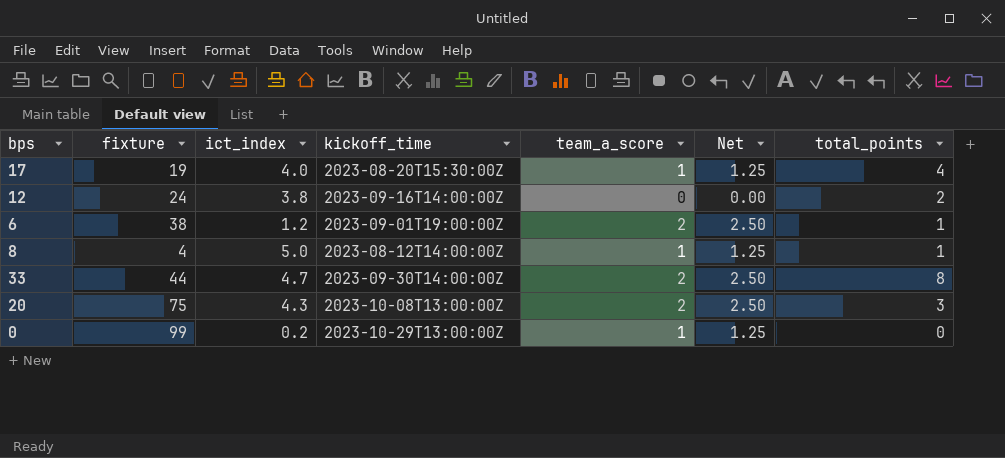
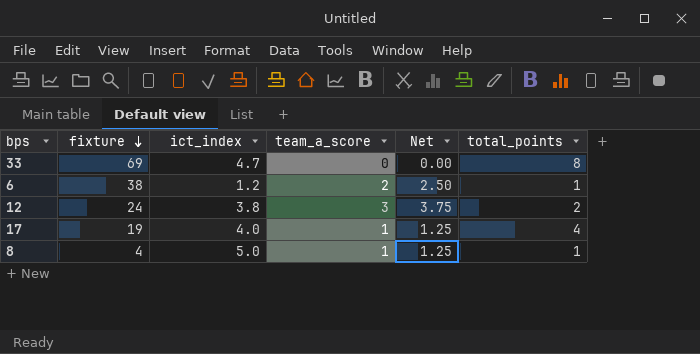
row order: none -> fixture descending
column kickoff_time | position: 4 -> none
row 20: 75 | 4.3 | 2023-10-08T13:00:00Z | 2 | 2.50 | 3 -> none
row 0: 99 | 0.2 | 2023-10-29T13:00:00Z | 1 | 1.25 | 0 -> none
33 | fixture: 44 -> 69
33 | team_a_score: 2 -> 0
33 | Net: 2.50 -> 0.00
12 | team_a_score: 0 -> 3
12 | Net: 0.00 -> 3.75

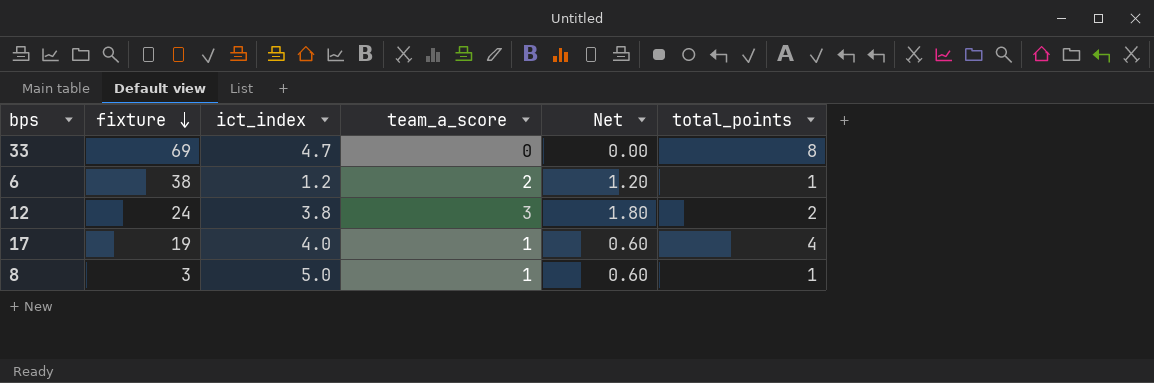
column Net | formula: [team_a_score] * 1.25 -> [team_a_score] * 0.6
8 | fixture: 4 -> 3

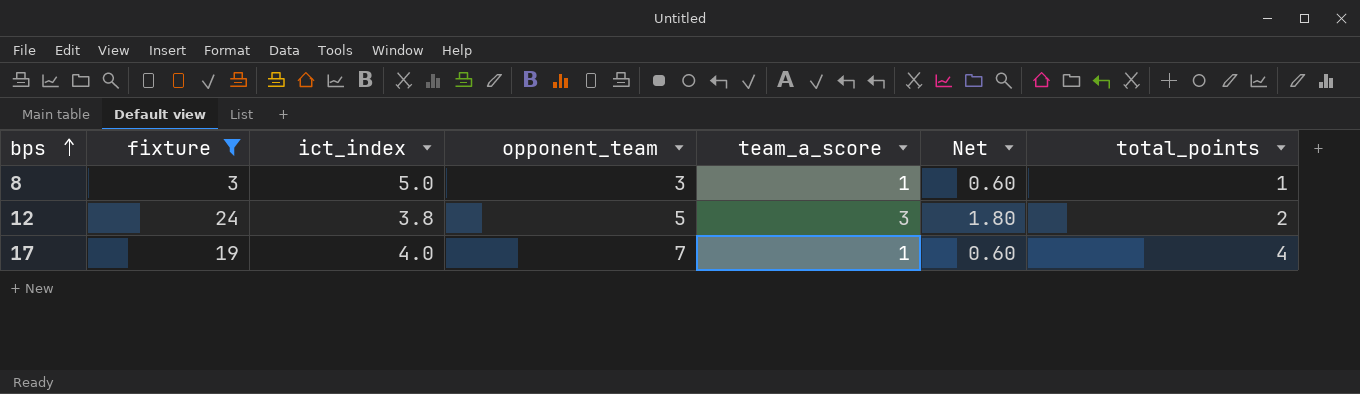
filter: none -> fixture <= 24
row order: fixture descending -> bps ascending
column opponent_team | position: none -> 4

